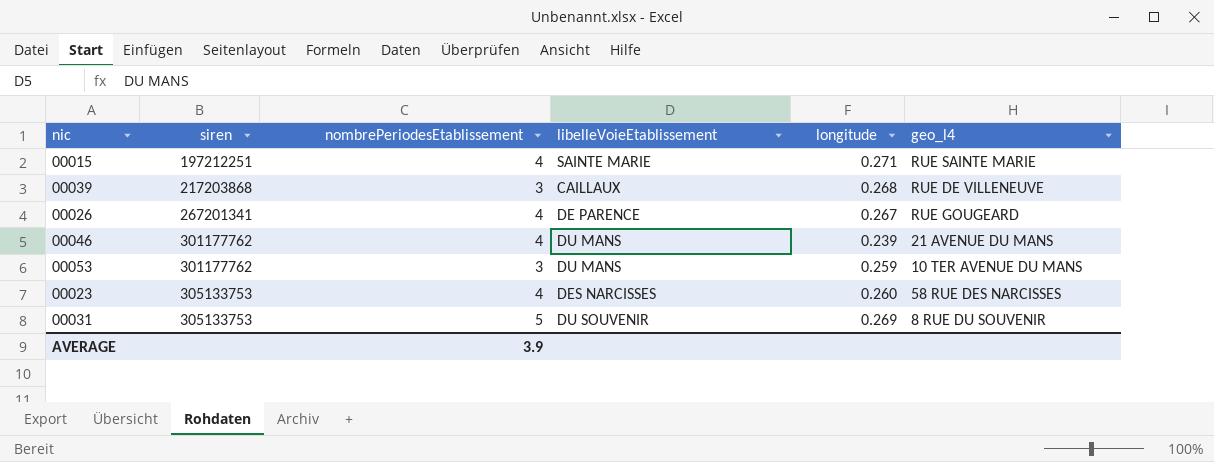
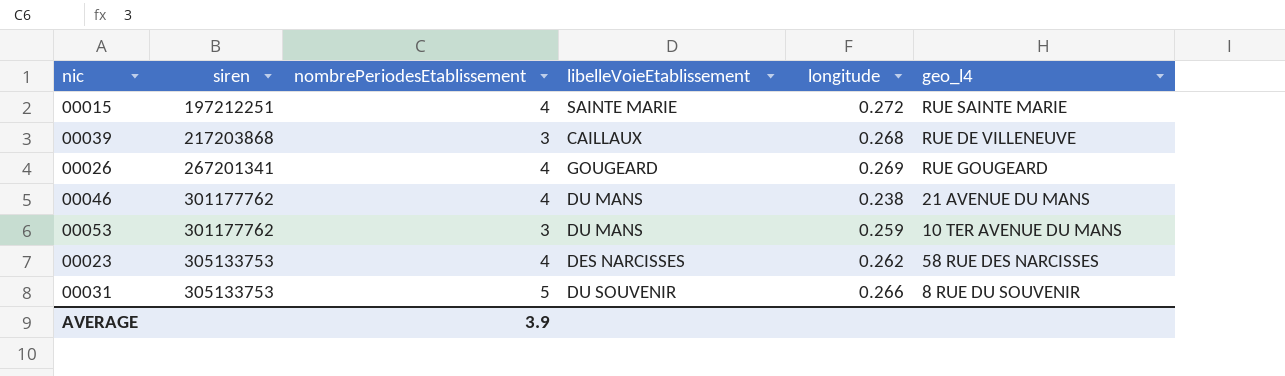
00015 | longitude: 0.271 -> 0.272
00026 | libelleVoieEtablissement: DE PARENCE -> GOUGEARD
00026 | longitude: 0.267 -> 0.269
00046 | longitude: 0.239 -> 0.238
00023 | longitude: 0.260 -> 0.262
00031 | longitude: 0.269 -> 0.266

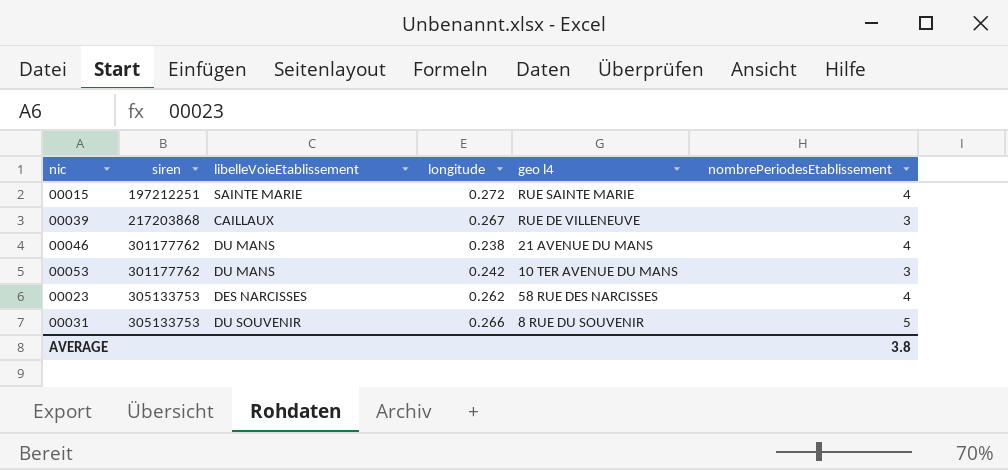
column name: geo_l4 -> geo l4
column nombrePeriodesEtablissement | position: 3 -> 6
row 00026: 267201341 | 4 | GOUGEARD | 0.269 | RUE GOUGEARD -> none
00039 | longitude: 0.268 -> 0.267
00053 | longitude: 0.259 -> 0.242
AVERAGE | nombrePeriodesEtablissement: 3.9 -> 3.8

